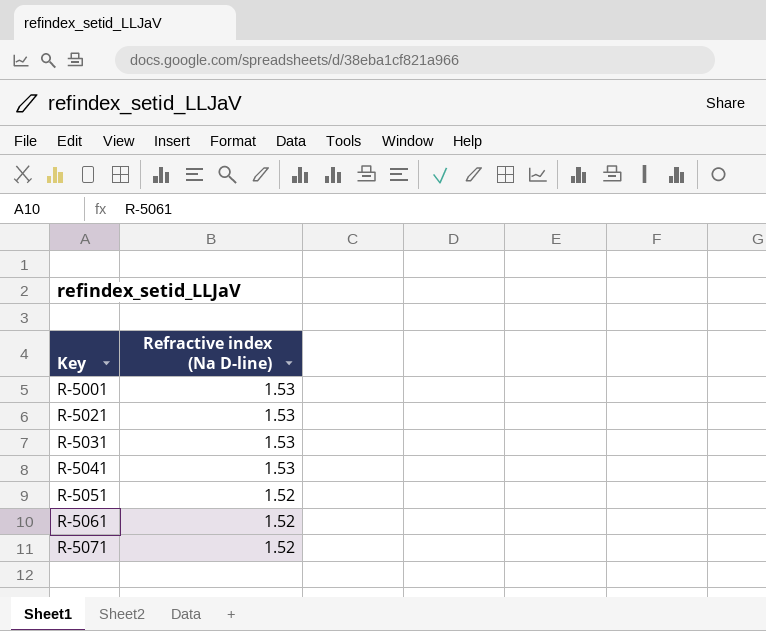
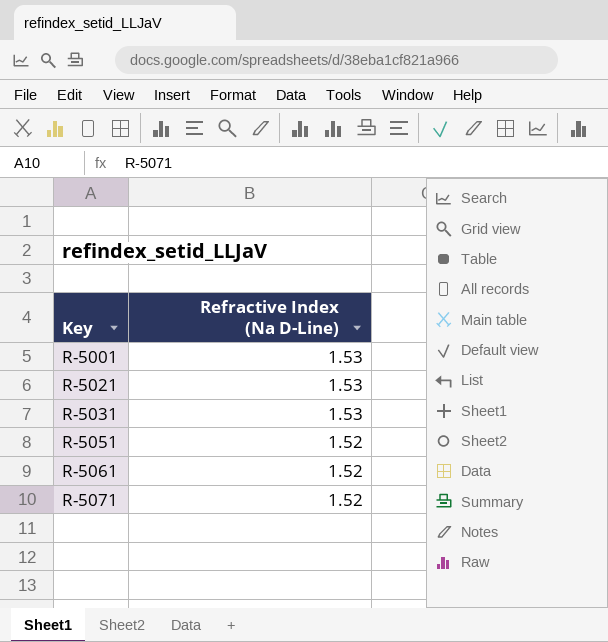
column name: Refractive index (Na D-line) -> Refractive Index (Na D-Line)
row R-5041: 1.53 -> none

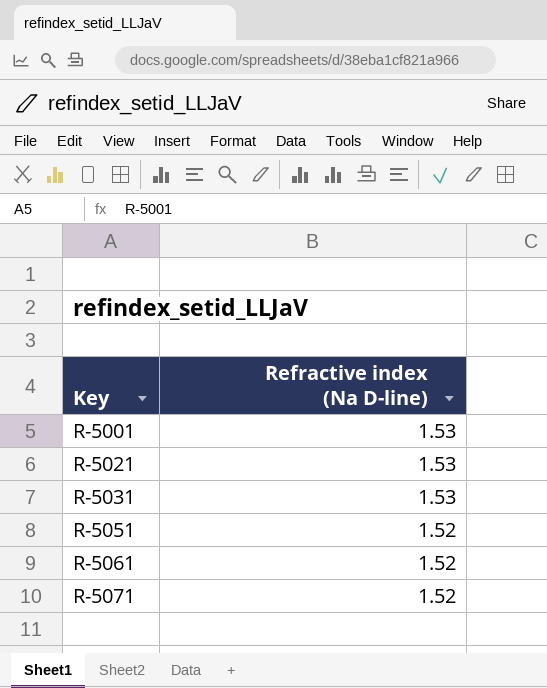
column name: Refractive Index (Na D-Line) -> Refractive index (Na D-line)

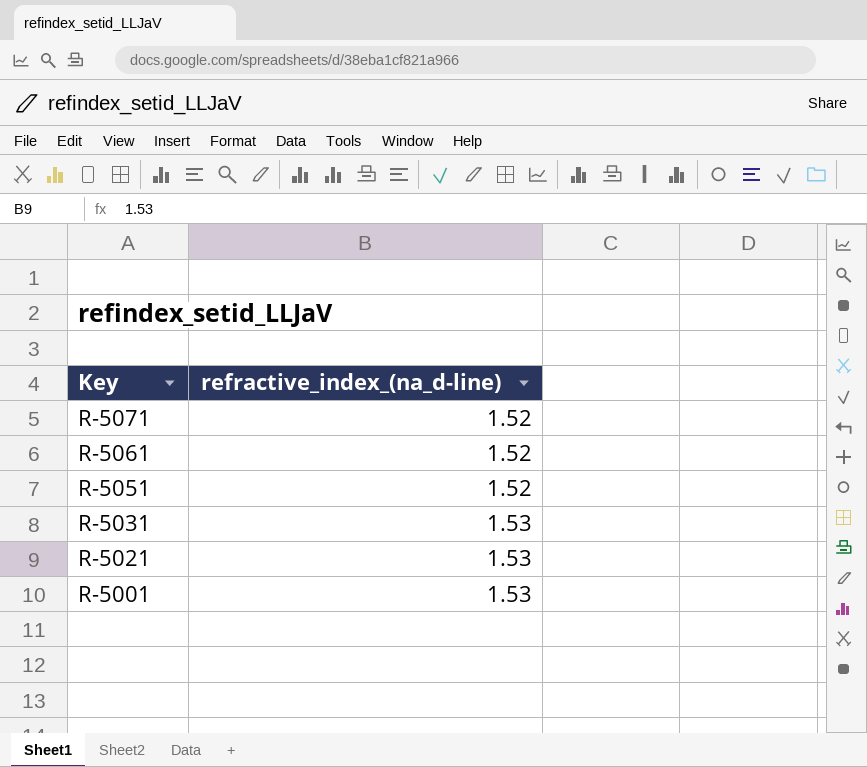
row order: Key ascending -> Key descending
column name: Refractive index (Na D-line) -> refractive_index_(na_d-line)

